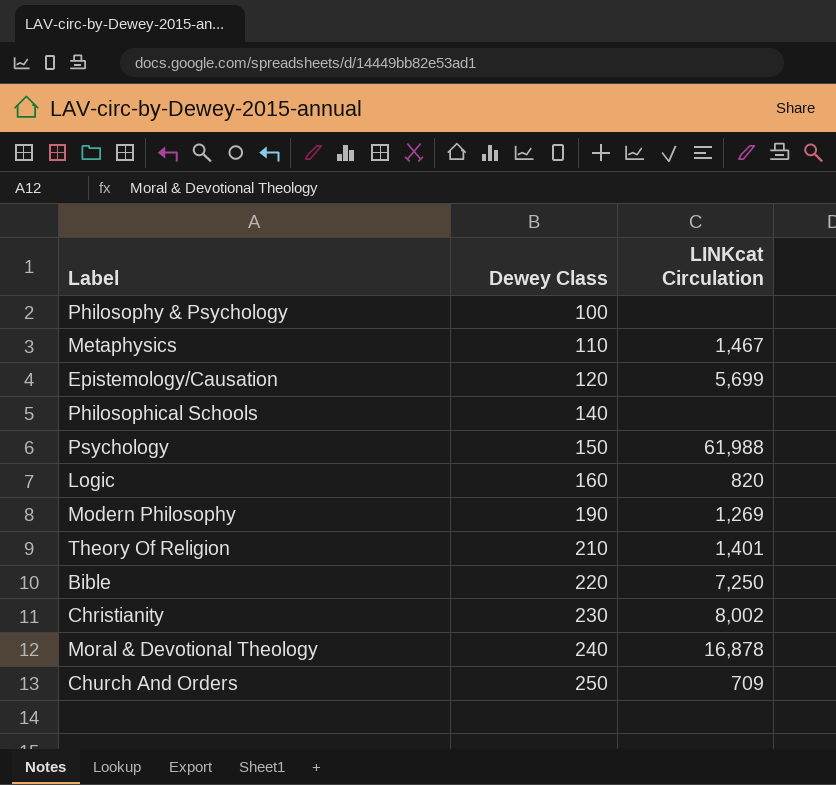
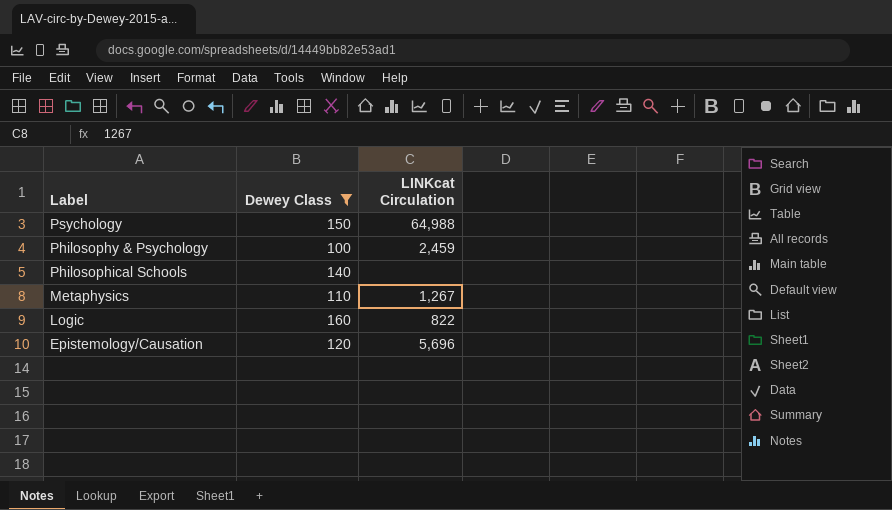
filter: none -> Dewey Class <= 160
row order: Dewey Class ascending -> Label descending
Psychology | LINKcat Circulation: 61,988 -> 64,988
Philosophy & Psychology | LINKcat Circulation: none -> 2,459
Metaphysics | LINKcat Circulation: 1,467 -> 1,267
Logic | LINKcat Circulation: 820 -> 822
Epistemology/Causation | LINKcat Circulation: 5,699 -> 5,696

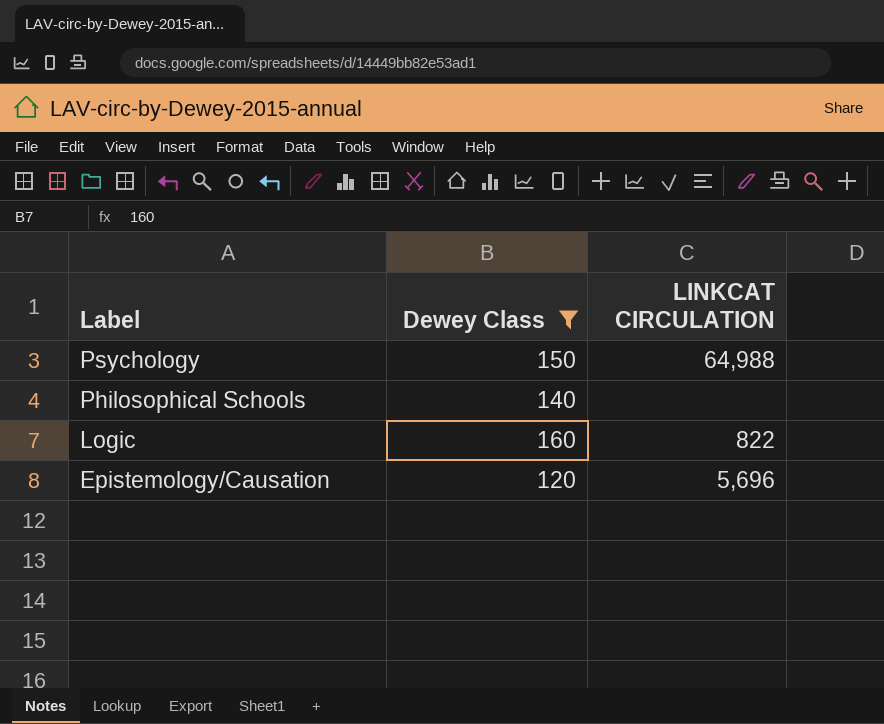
column name: LINKcat Circulation -> LINKCAT CIRCULATION
row Philosophy & Psychology: 100 | 2,459 -> none
row Metaphysics: 110 | 1,267 -> none

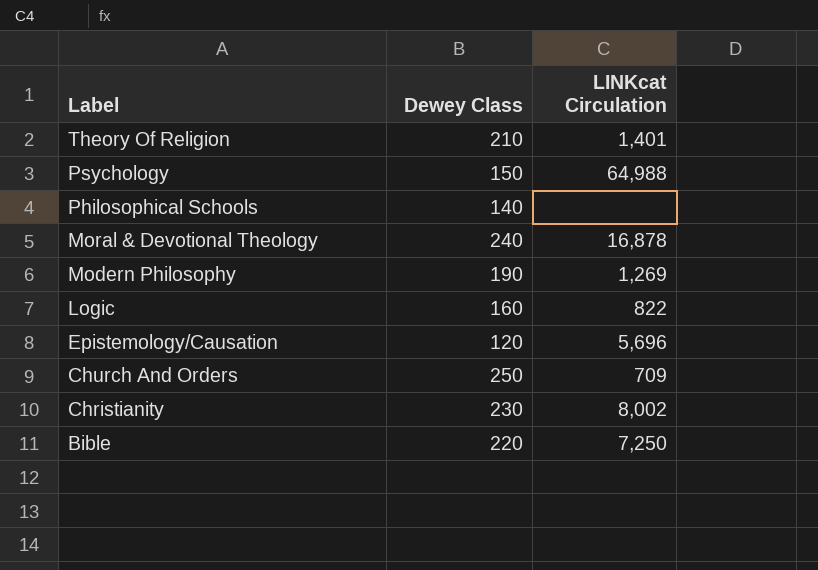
filter: Dewey Class <= 160 -> none
column name: LINKCAT CIRCULATION -> LINKcat Circulation

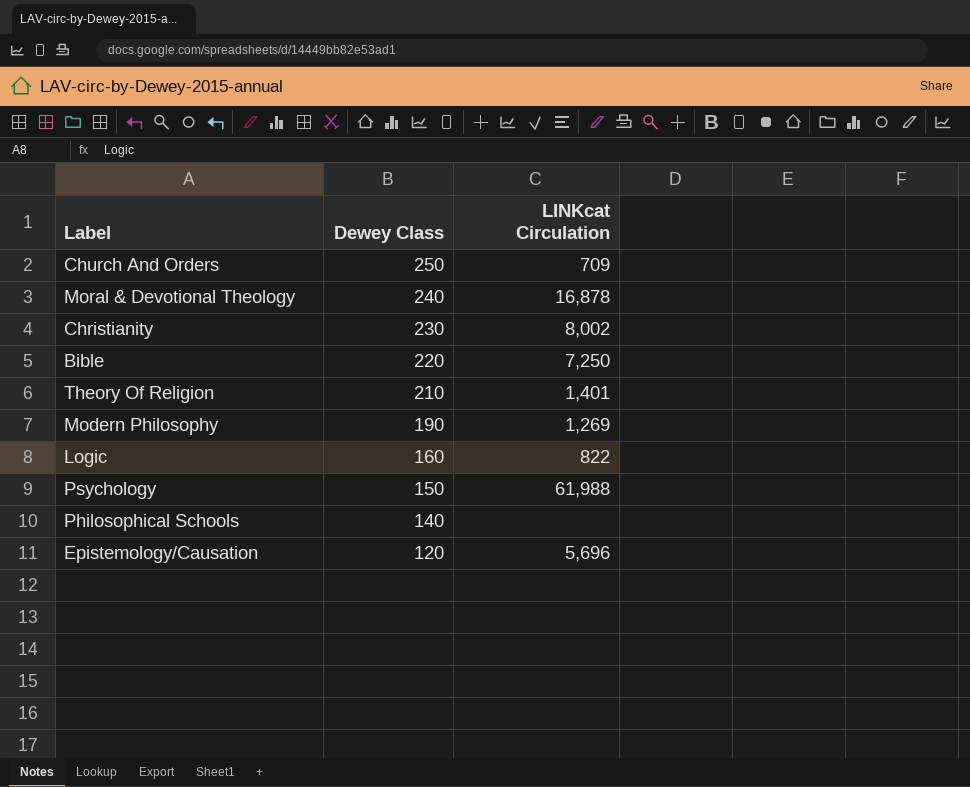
row order: Label descending -> Dewey Class descending
Psychology | LINKcat Circulation: 64,988 -> 61,988

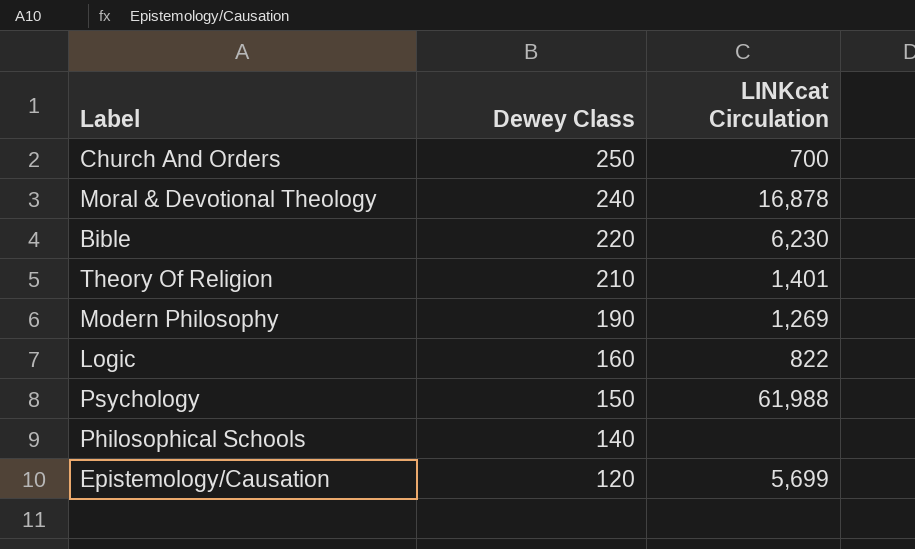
row Christianity: 230 | 8,002 -> none
Church And Orders | LINKcat Circulation: 709 -> 700
Bible | LINKcat Circulation: 7,250 -> 6,230
Epistemology/Causation | LINKcat Circulation: 5,696 -> 5,699

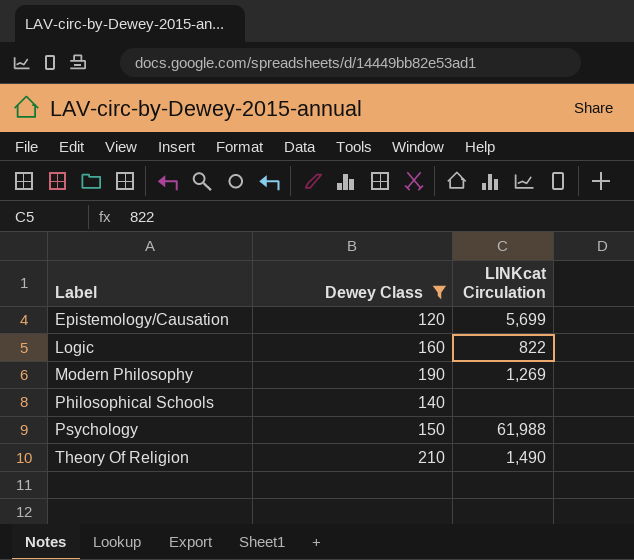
filter: none -> Dewey Class <= 210
row order: Dewey Class descending -> Label ascending
Theory Of Religion | LINKcat Circulation: 1,401 -> 1,490

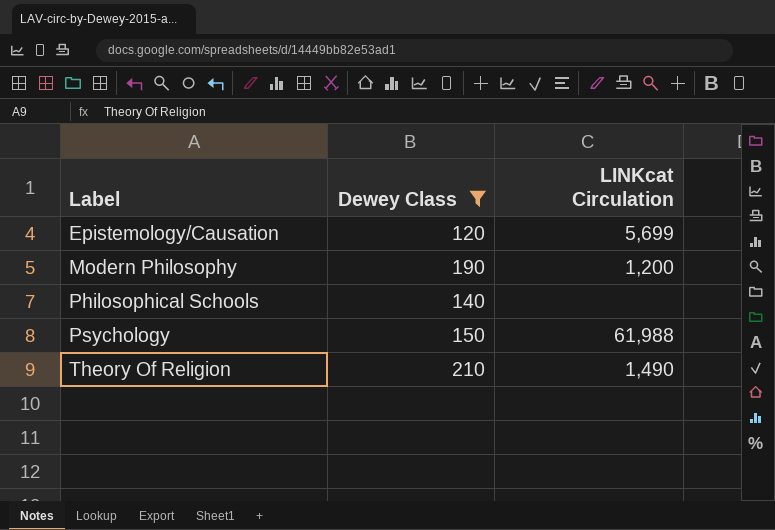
row Logic: 160 | 822 -> none
Modern Philosophy | LINKcat Circulation: 1,269 -> 1,200

